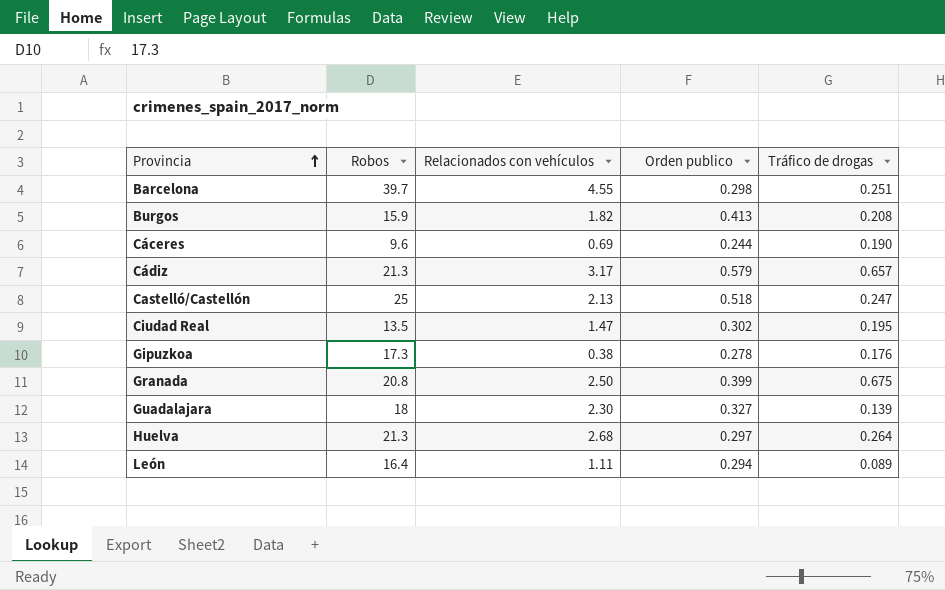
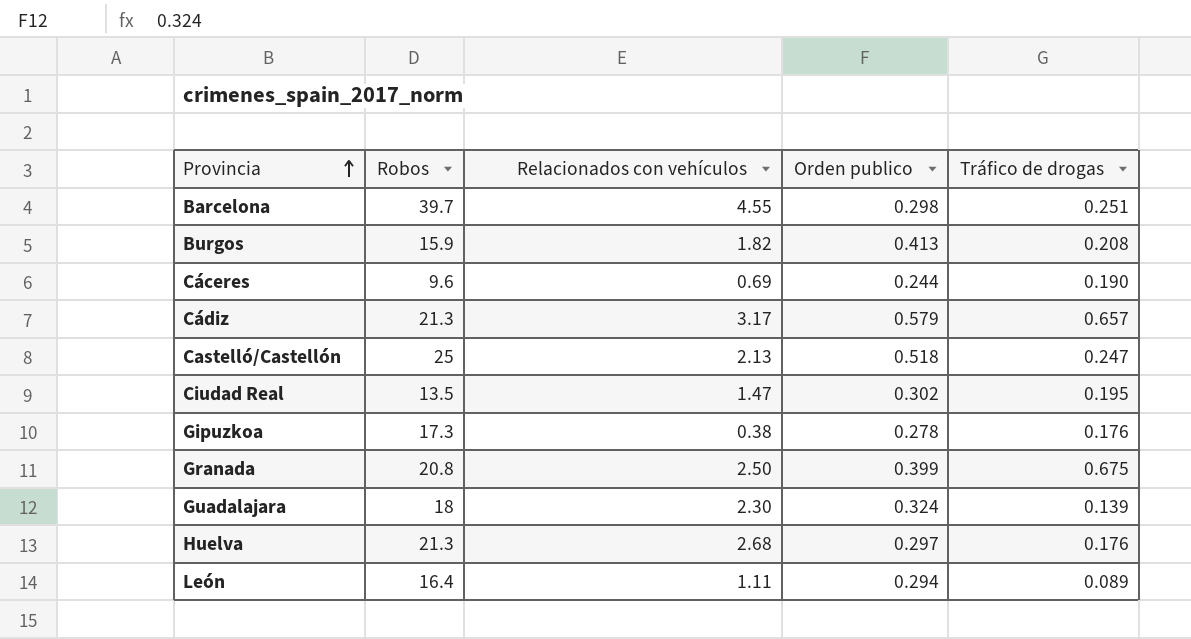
Guadalajara | Orden publico: 0.327 -> 0.324
Huelva | Tráfico de drogas: 0.264 -> 0.176

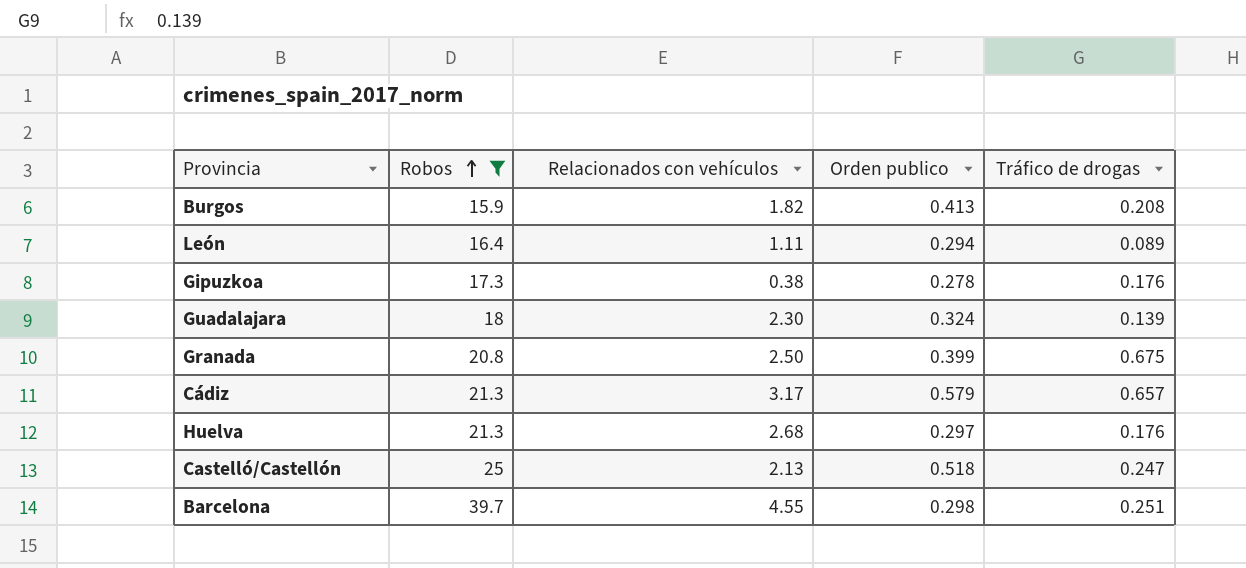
filter: none -> Robos >= 15.9
row order: Provincia ascending -> Robos ascending

